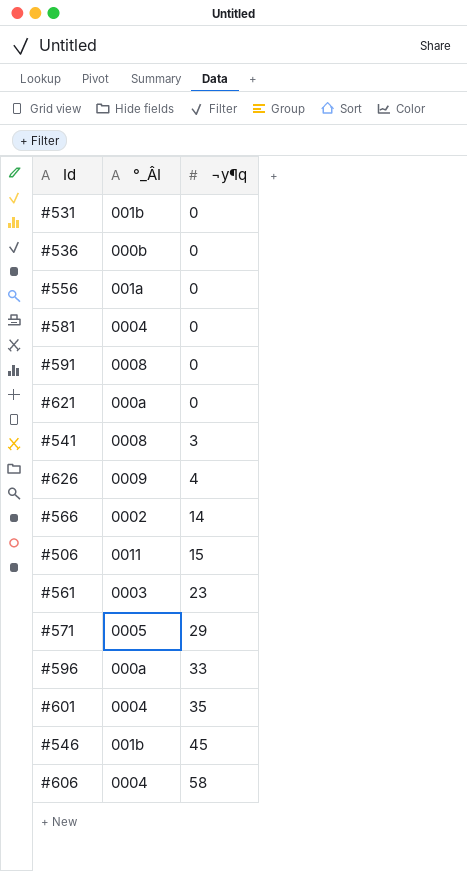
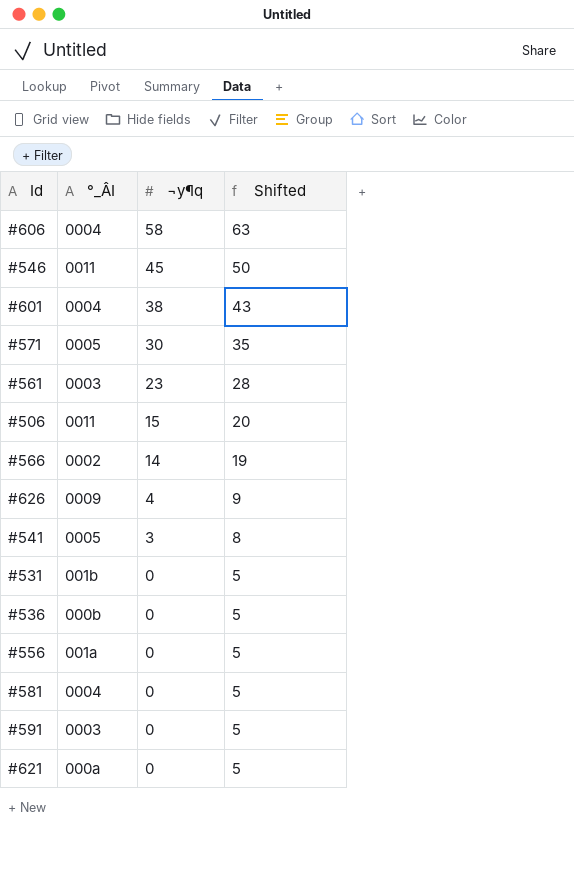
row order: ¬y¶q ascending -> ¬y¶q descending
column Shifted | formula: none -> [¬y¶q] + 5
row #596: 000a | 33 -> none
#546 | °_ÂI: 001b -> 0011
#601 | ¬y¶q: 35 -> 38
#571 | ¬y¶q: 29 -> 30
#541 | °_ÂI: 0008 -> 0005
#591 | °_ÂI: 0008 -> 0003

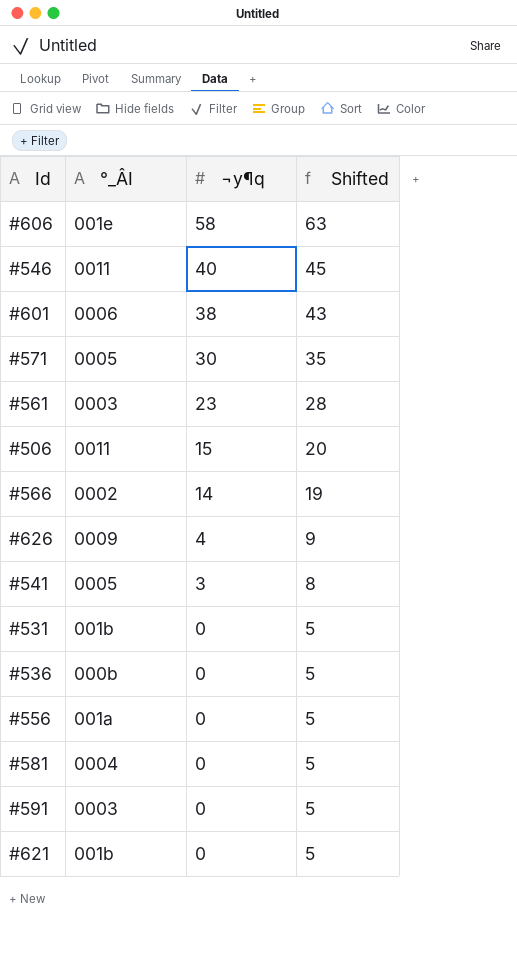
#606 | °_ÂI: 0004 -> 001e
#546 | ¬y¶q: 45 -> 40
#546 | Shifted: 50 -> 45
#601 | °_ÂI: 0004 -> 0006
#621 | °_ÂI: 000a -> 001b

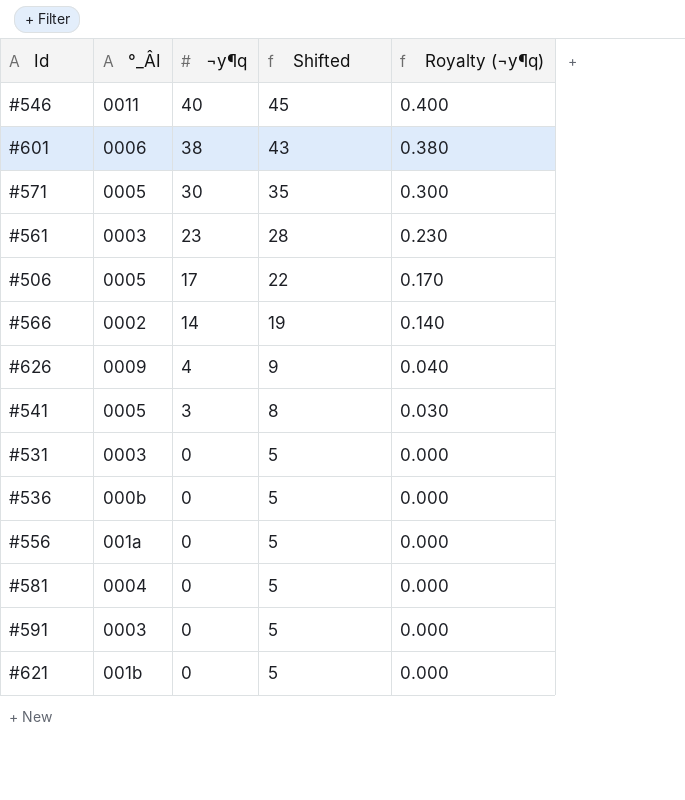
column Royalty (¬y¶q) | formula: none -> [¬y¶q] * 0.01
row #606: 001e | 58 | 63 -> none
#506 | °_ÂI: 0011 -> 0005
#506 | ¬y¶q: 15 -> 17
#506 | Shifted: 20 -> 22
#531 | °_ÂI: 001b -> 0003

